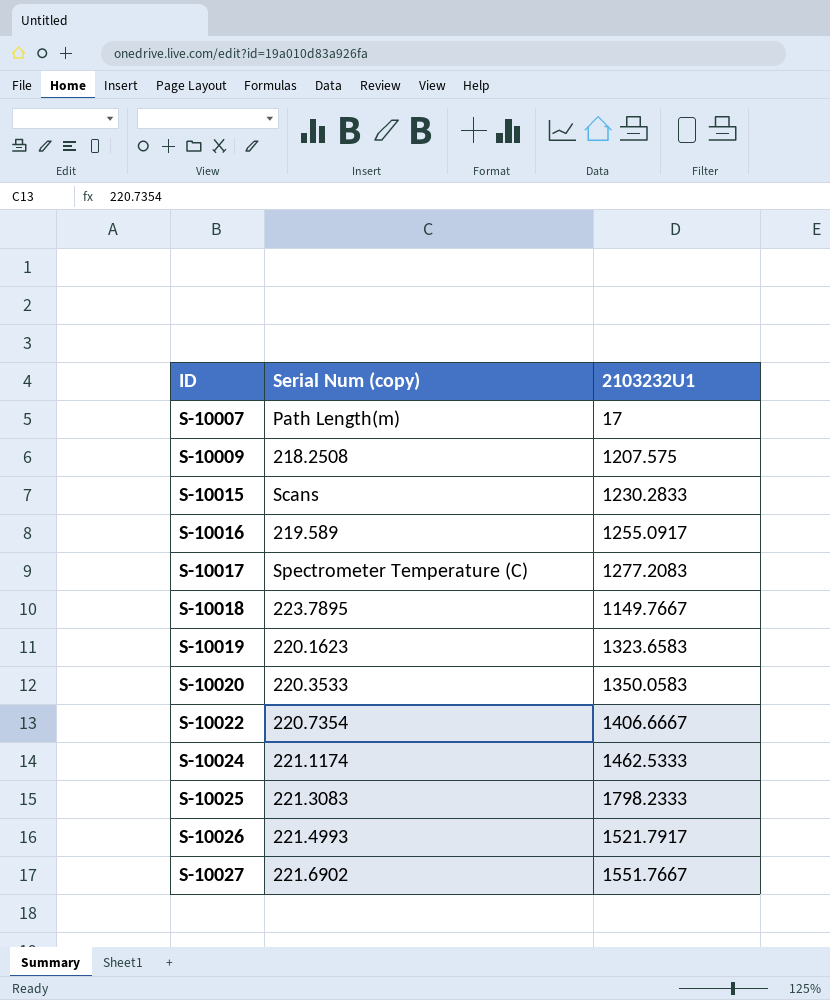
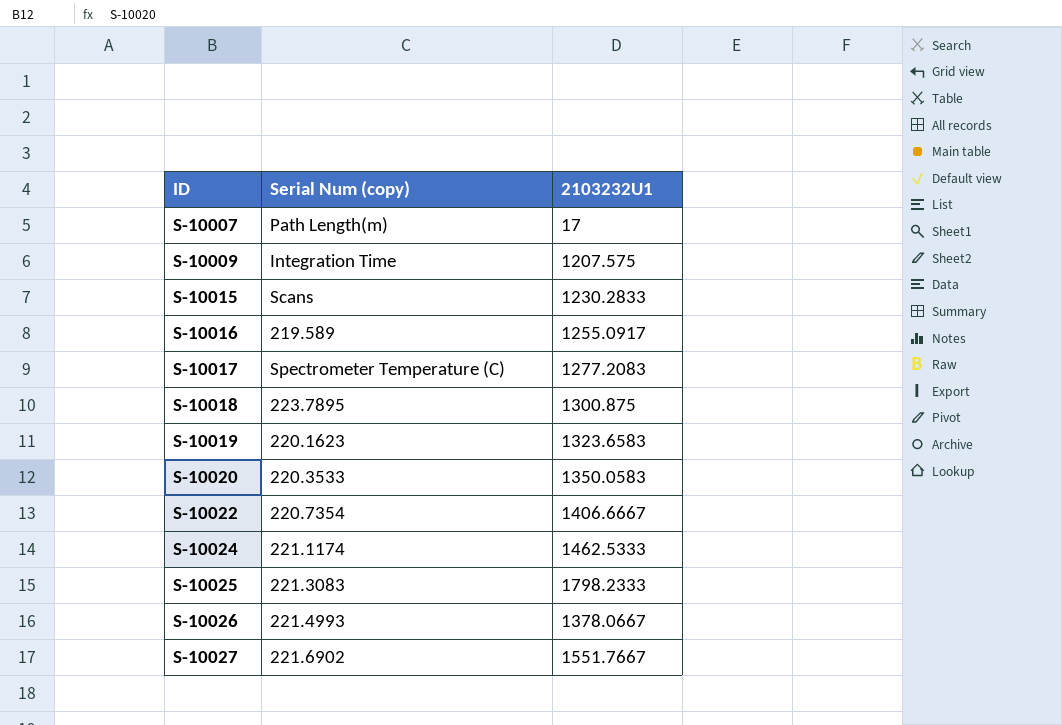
S-10009 | Serial Num (copy): 218.2508 -> Integration Time
S-10018 | 2103232U1: 1149.7667 -> 1300.875
S-10026 | 2103232U1: 1521.7917 -> 1378.0667

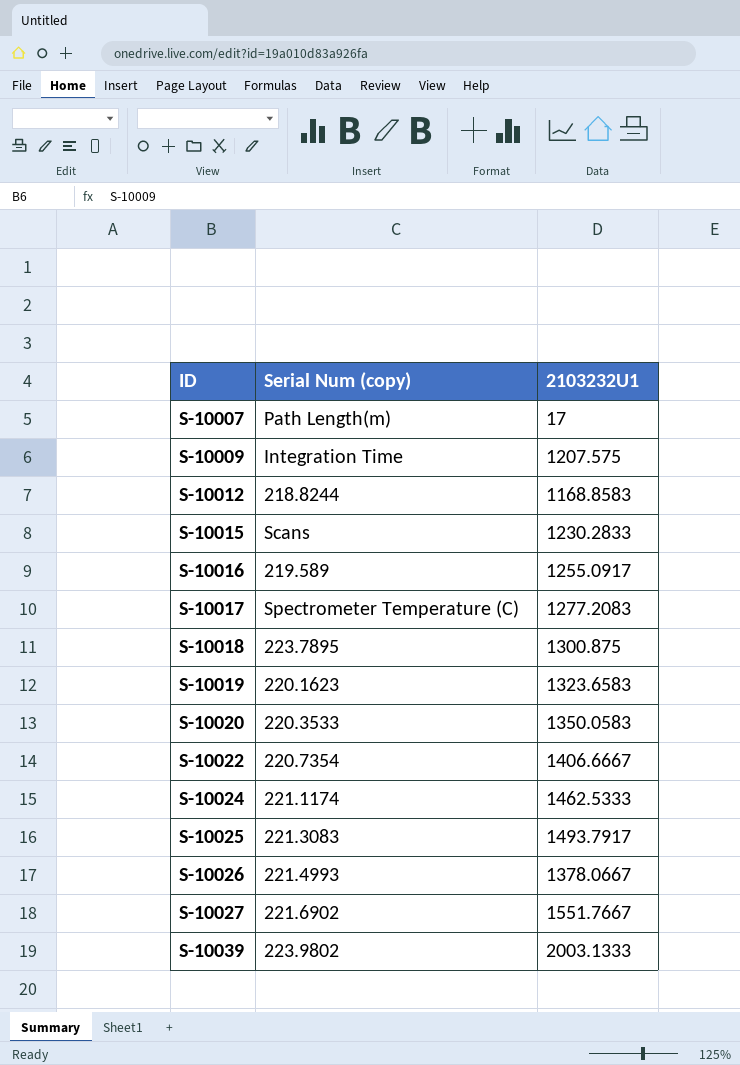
row S-10012: none -> 218.8244 | 1168.8583
S-10025 | 2103232U1: 1798.2333 -> 1493.7917
row S-10039: none -> 223.9802 | 2003.1333

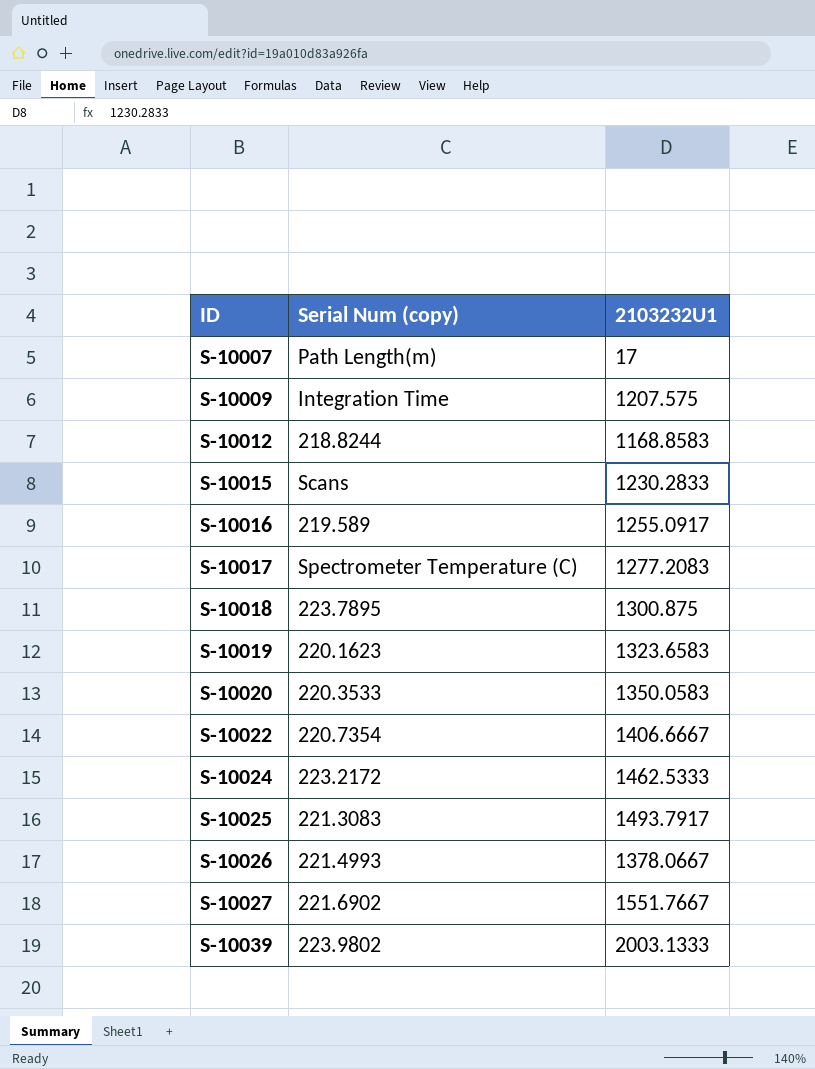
S-10024 | Serial Num (copy): 221.1174 -> 223.2172

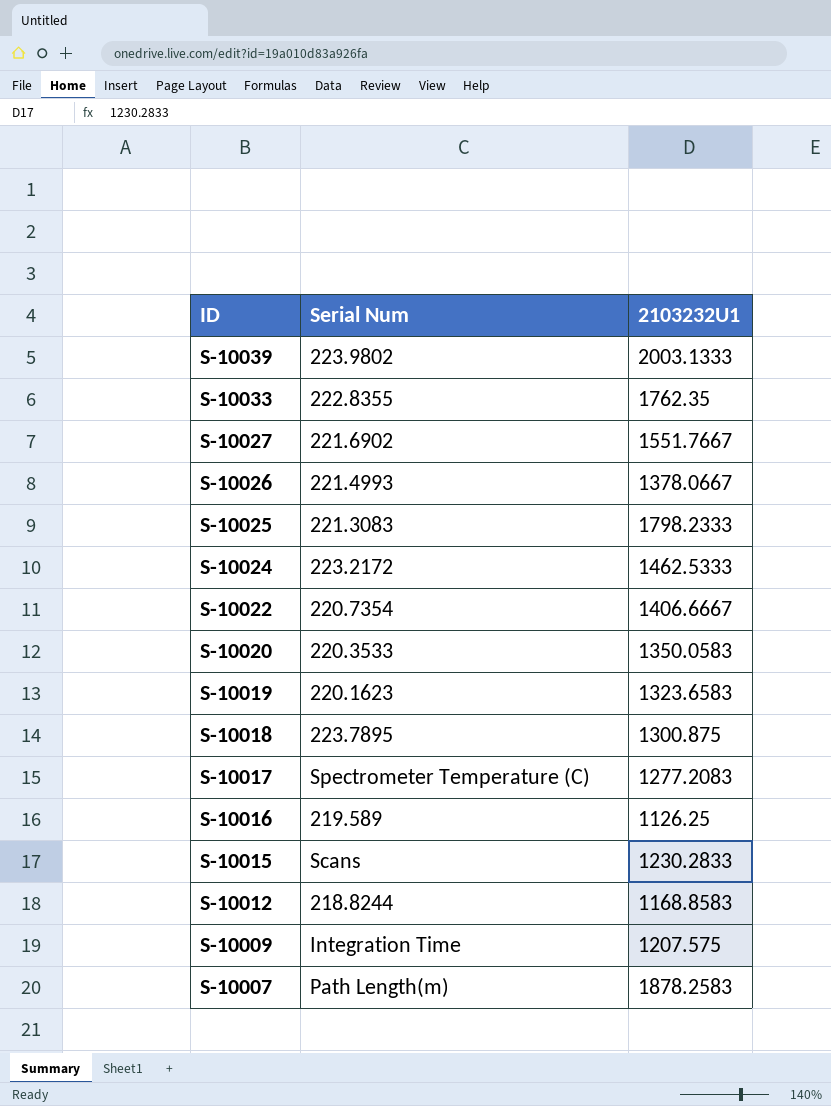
row order: ID ascending -> ID descending
column name: Serial Num (copy) -> Serial Num
row S-10033: none -> 222.8355 | 1762.35
S-10025 | 2103232U1: 1493.7917 -> 1798.2333
S-10016 | 2103232U1: 1255.0917 -> 1126.25
S-10007 | 2103232U1: 17 -> 1878.2583

